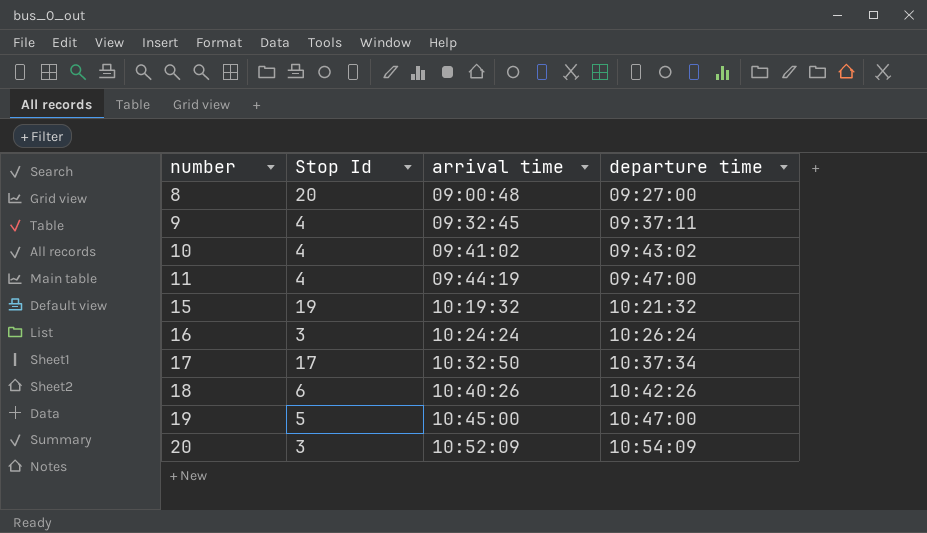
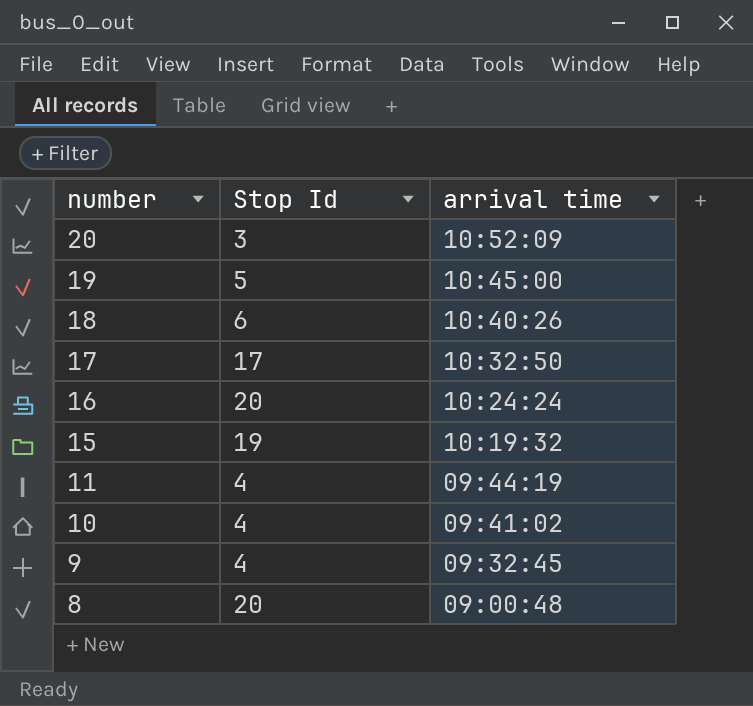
row order: number ascending -> number descending
column departure time | position: 4 -> none
16 | Stop Id: 3 -> 20

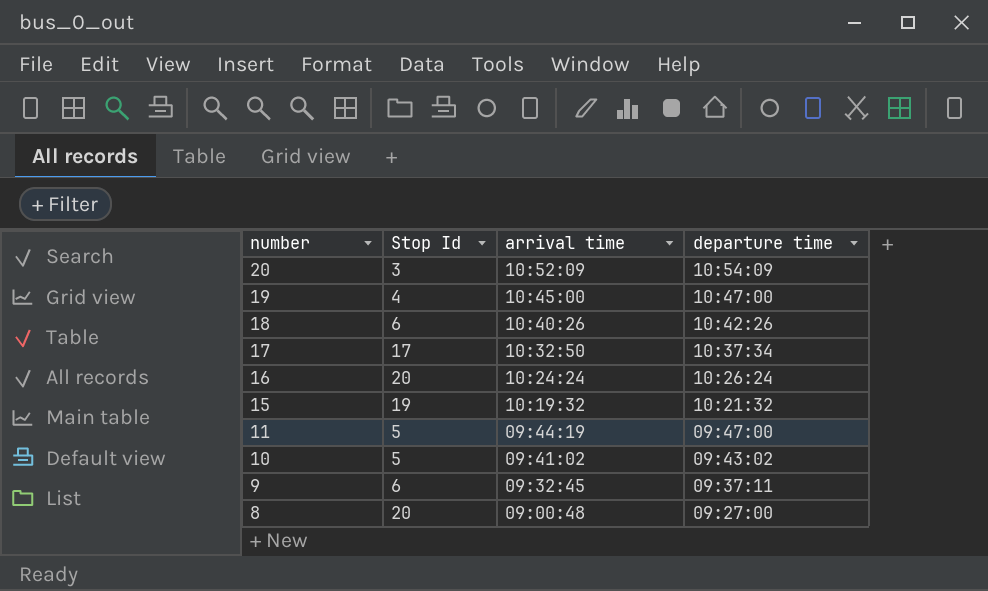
column departure time | position: none -> 4
19 | Stop Id: 5 -> 4
11 | Stop Id: 4 -> 5
10 | Stop Id: 4 -> 5
9 | Stop Id: 4 -> 6

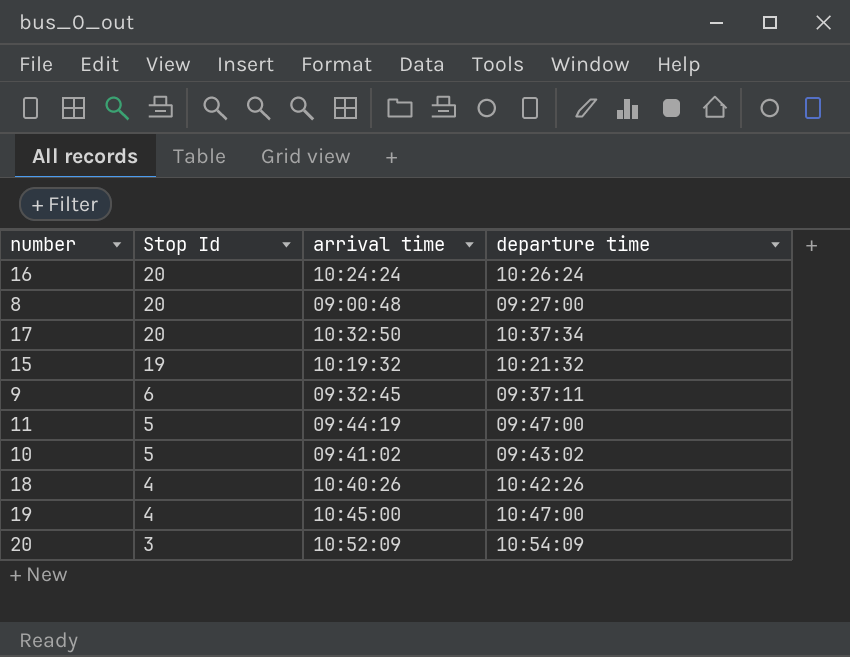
row order: number descending -> Stop Id descending
17 | Stop Id: 17 -> 20
18 | Stop Id: 6 -> 4

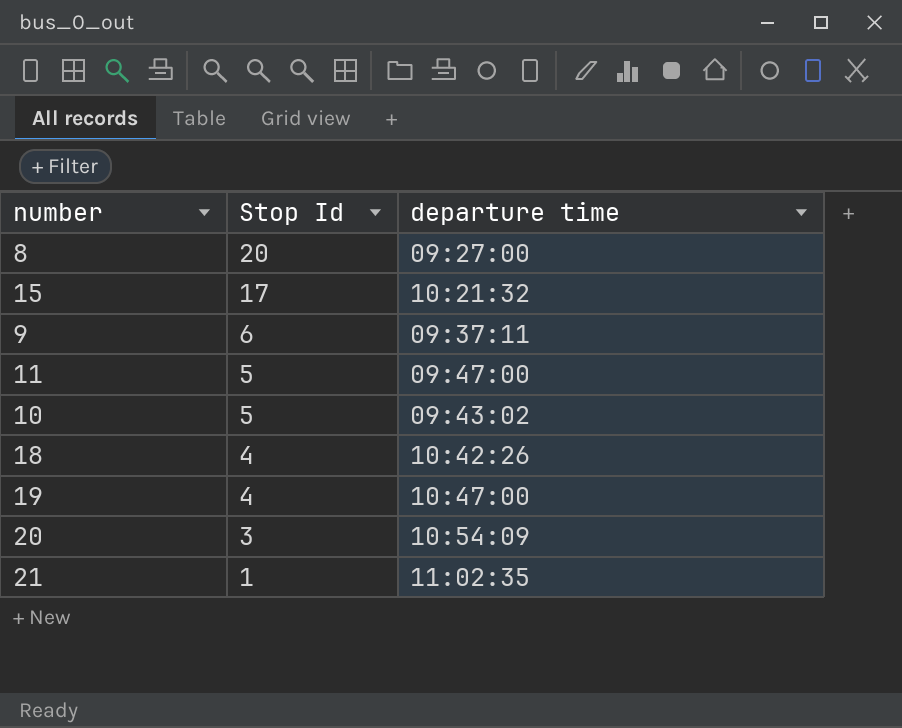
column arrival time | position: 3 -> none
row 16: 20 | 10:24:24 | 10:26:24 -> none
row 17: 20 | 10:32:50 | 10:37:34 -> none
15 | Stop Id: 19 -> 17
row 21: none -> 1 | 11:02:35

